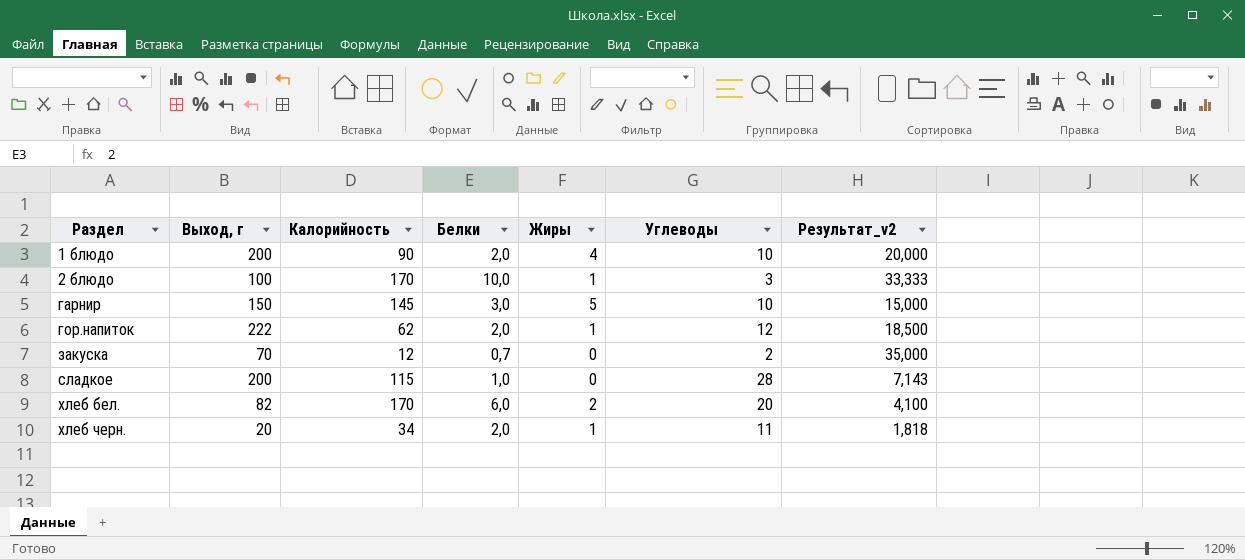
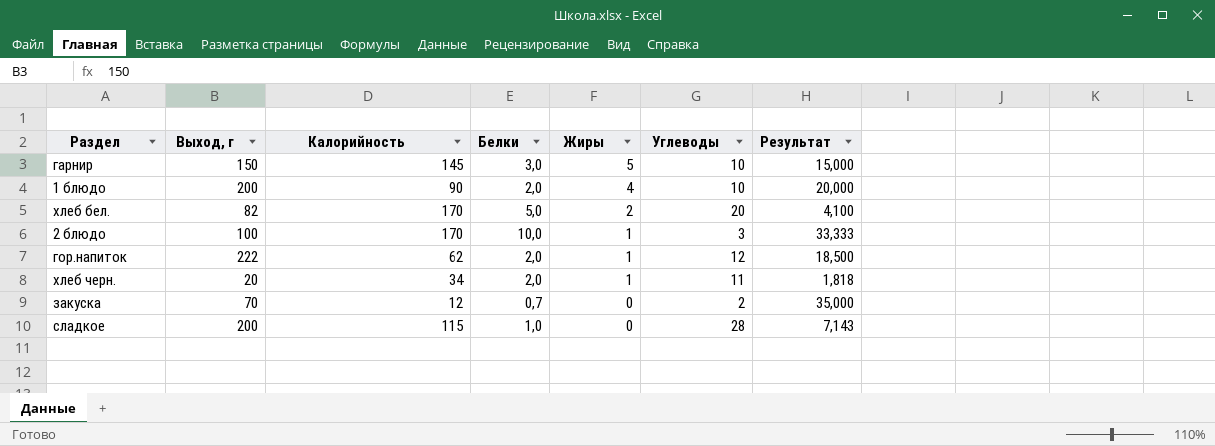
row order: Раздел ascending -> Жиры descending
column name: Результат_v2 -> Результат
хлеб бел. | Белки: 6,0 -> 5,0

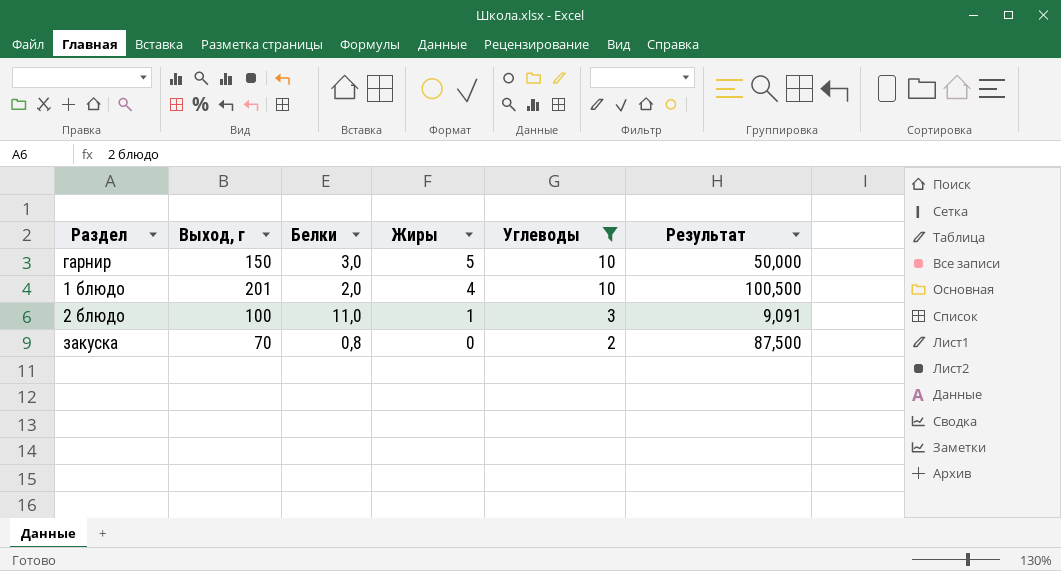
filter: none -> Углеводы <= 10
column Калорийность | position: 3 -> none
column Результат | formula: [Выход, г] / [Углеводы] -> [Выход, г] / [Белки]
1 блюдо | Выход, г: 200 -> 201
2 блюдо | Белки: 10,0 -> 11,0
закуска | Белки: 0,7 -> 0,8

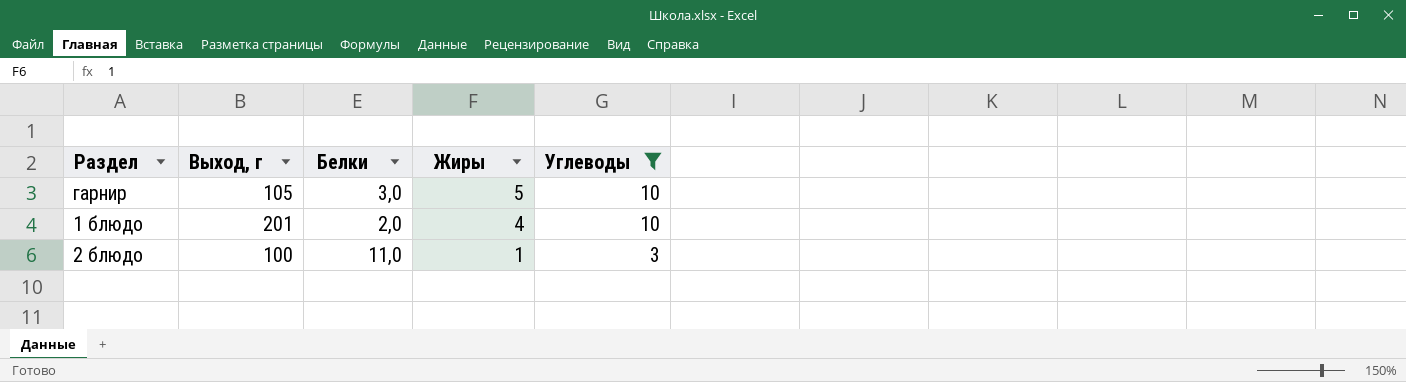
column Результат | formula: [Выход, г] / [Белки] -> none
row закуска: 70 | 0,8 | 0 | 2 | 87,500 -> none
гарнир | Выход, г: 150 -> 105

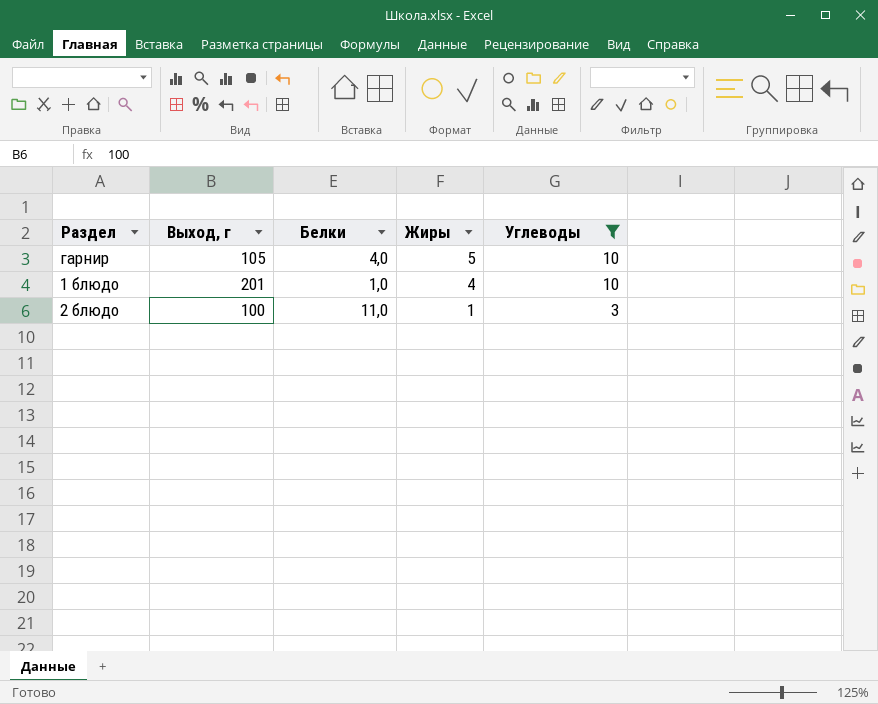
гарнир | Белки: 3,0 -> 4,0
1 блюдо | Белки: 2,0 -> 1,0

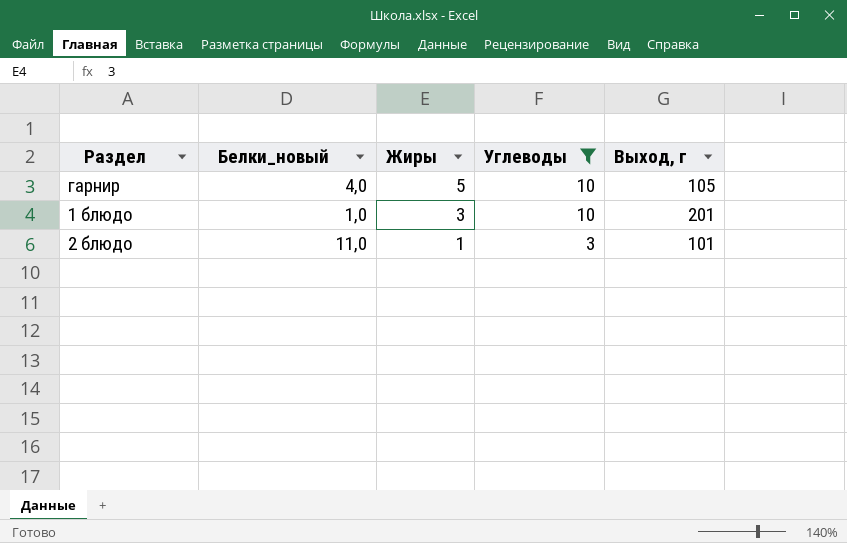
column name: Белки -> Белки_новый
column Выход, г | position: 2 -> 5
1 блюдо | Жиры: 4 -> 3
2 блюдо | Выход, г: 100 -> 101

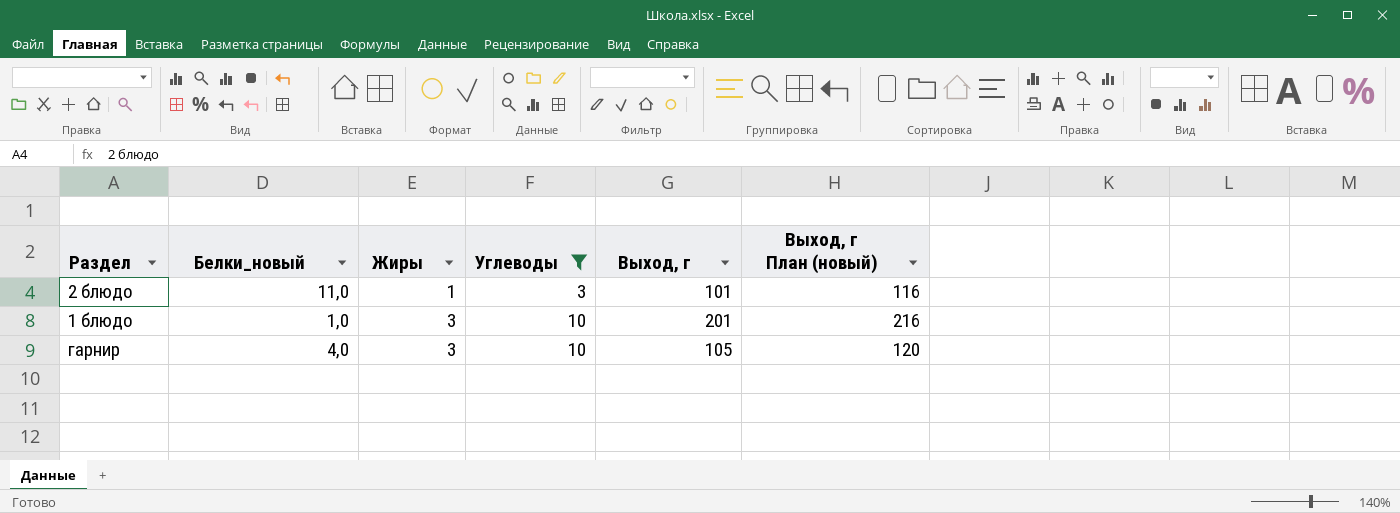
row order: Жиры descending -> Жиры ascending
column Выход, г План (новый) | formula: none -> [Выход, г] + 15
гарнир | Жиры: 5 -> 3

